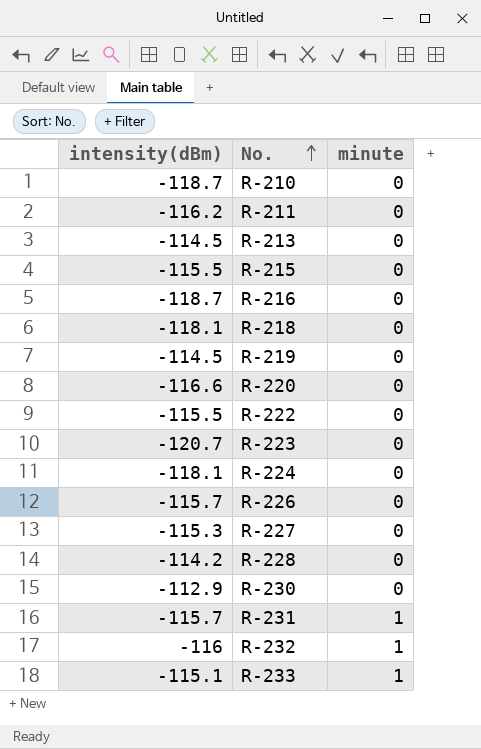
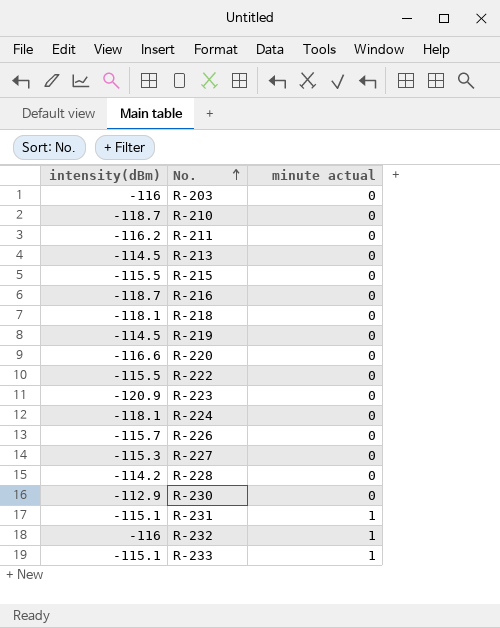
column name: minute -> minute actual
row R-203: none -> -116 | 0
R-223 | intensity(dBm): -120.7 -> -120.9
R-231 | intensity(dBm): -115.7 -> -115.1

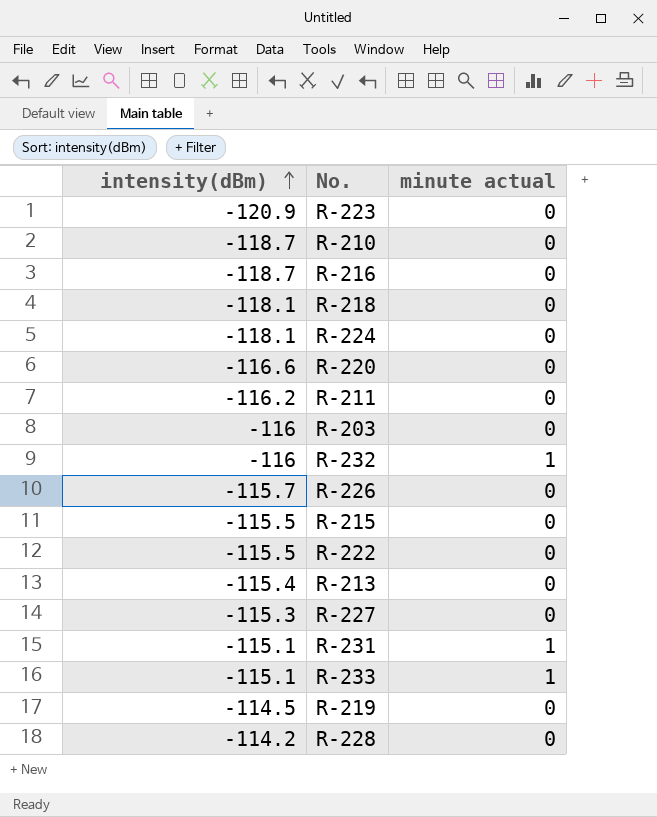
row order: No. ascending -> intensity(dBm) ascending
row R-230: -112.9 | 0 -> none
R-213 | intensity(dBm): -114.5 -> -115.4

